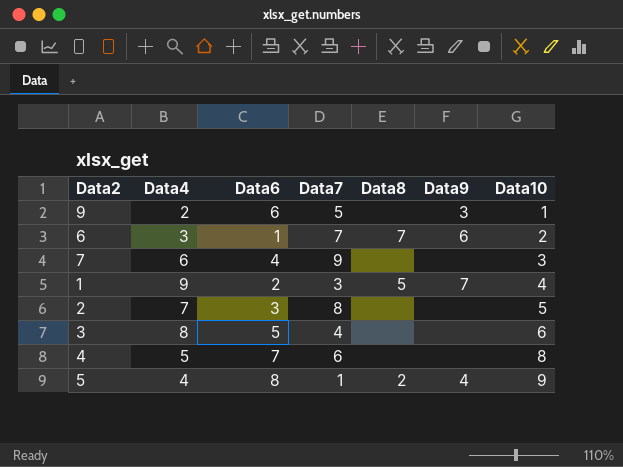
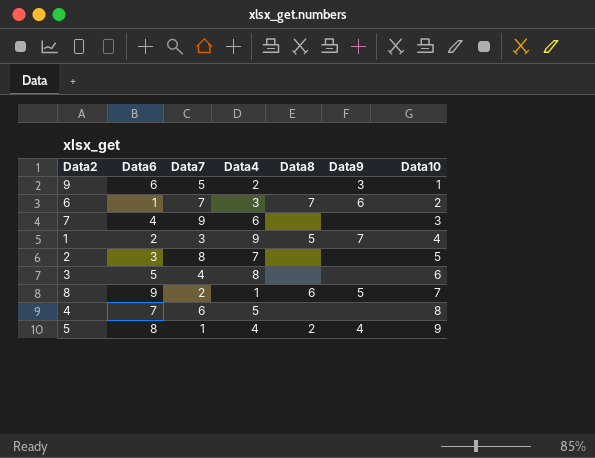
column Data4 | position: 2 -> 4
row 8: none -> 9 | 2 | 1 | 6 | 5 | 7

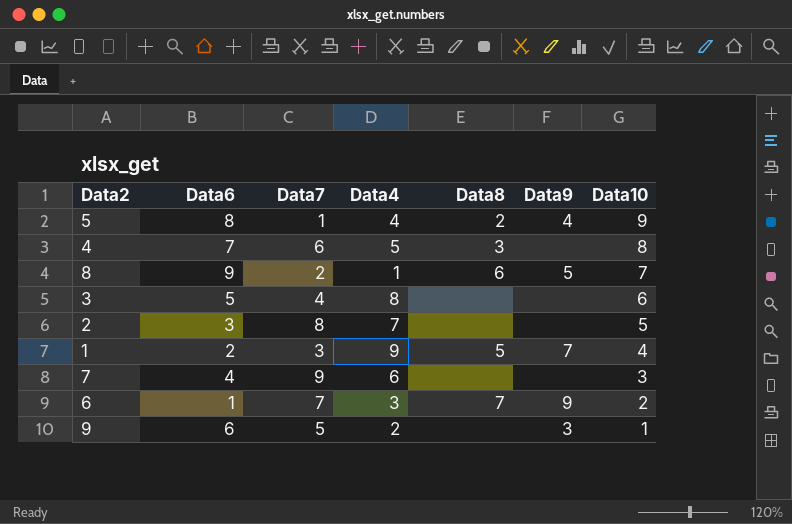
row order: Data10 ascending -> Data10 descending
4 | Data8: none -> 3
6 | Data9: 6 -> 9

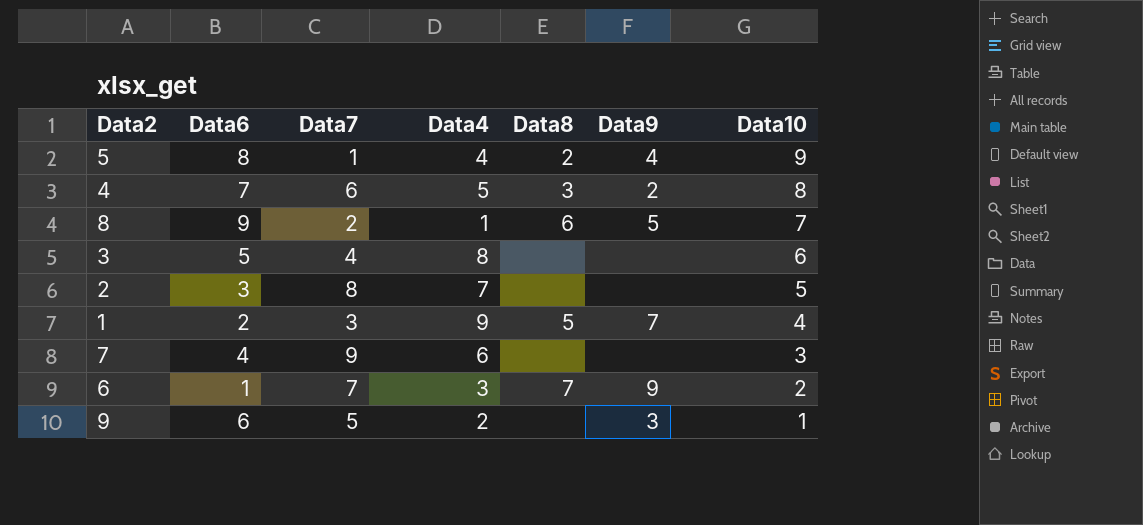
4 | Data9: none -> 2

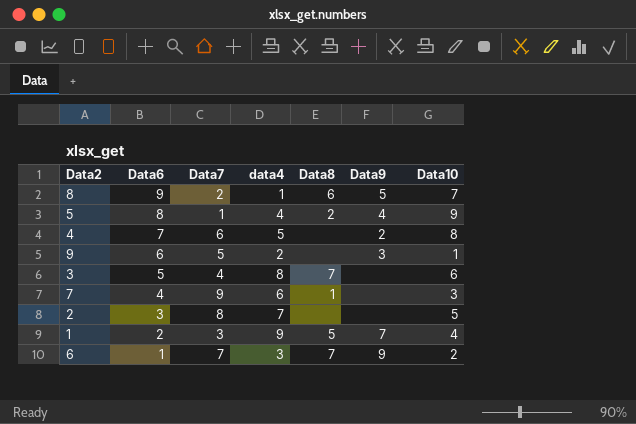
row order: Data10 descending -> Data6 descending
column name: Data4 -> data4
4 | Data8: 3 -> none
3 | Data8: none -> 7
7 | Data8: none -> 1

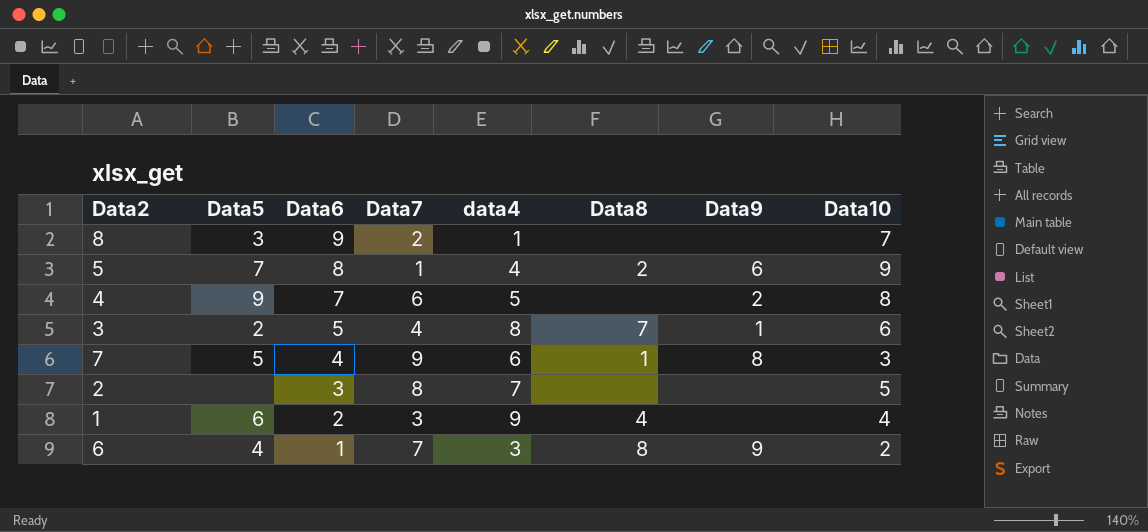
column Data5 | position: none -> 2
row 9: 6 | 5 | 2 | none | 3 | 1 -> none
8 | Data8: 6 -> none
8 | Data9: 5 -> none
5 | Data9: 4 -> 6
3 | Data9: none -> 1
7 | Data9: none -> 8
1 | Data8: 5 -> 4
1 | Data9: 7 -> none
6 | Data8: 7 -> 8

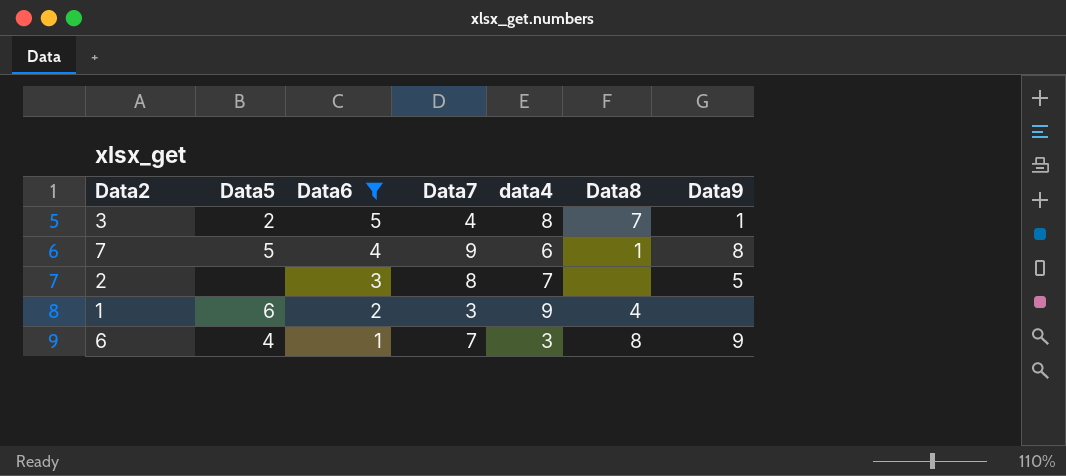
filter: none -> Data6 <= 5
column Data10 | position: 8 -> none
2 | Data9: none -> 5

